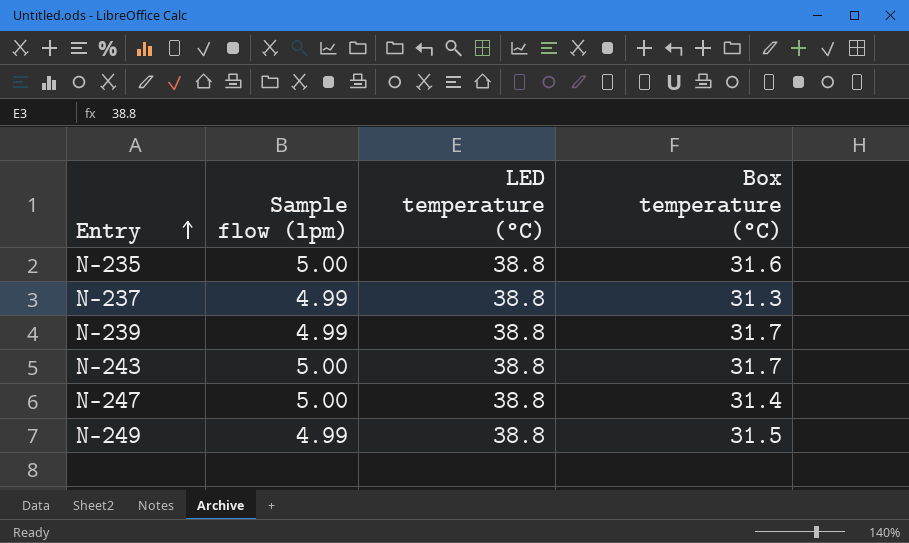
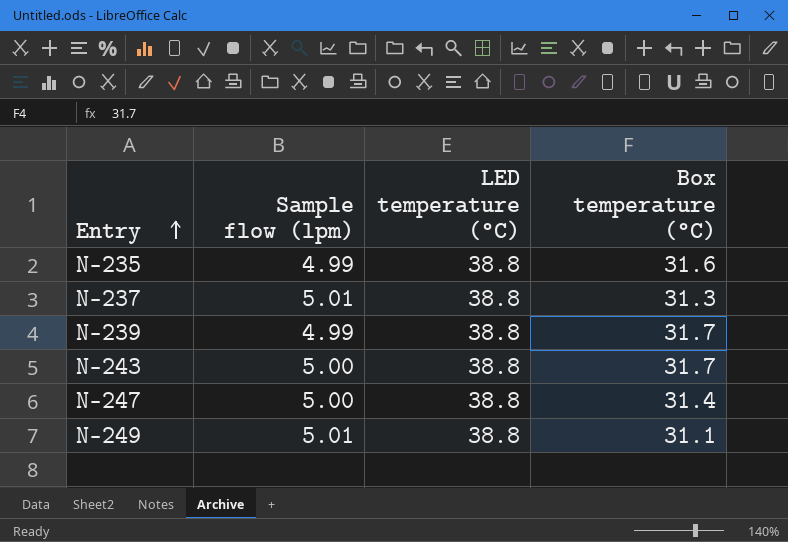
N-235 | Sample flow (lpm): 5.00 -> 4.99
N-237 | Sample flow (lpm): 4.99 -> 5.01
N-249 | Sample flow (lpm): 4.99 -> 5.01
N-249 | Box temperature (°C): 31.5 -> 31.1

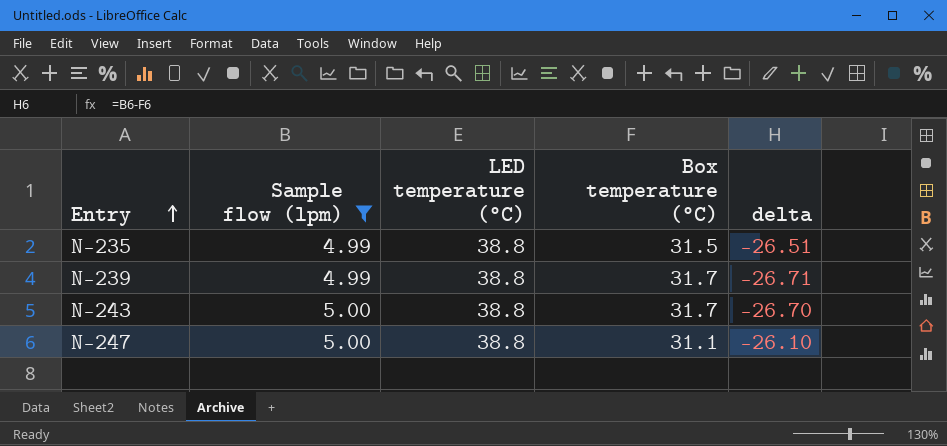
filter: none -> Sample flow (lpm) != 5.01
column delta | formula: none -> [Sample flow (lpm)] - [Box temperature (°C)]
N-235 | Box temperature (°C): 31.6 -> 31.5
N-247 | Box temperature (°C): 31.4 -> 31.1

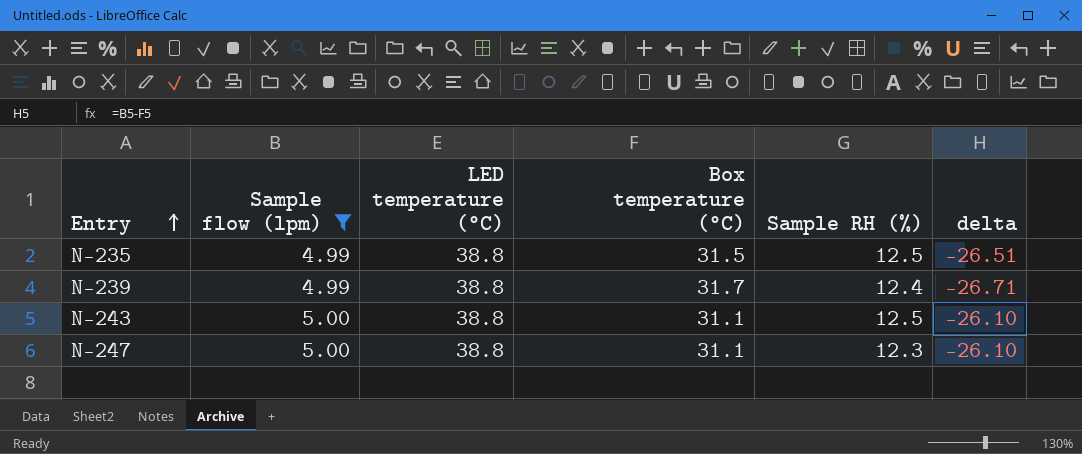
column Sample RH (%) | position: none -> 5
N-243 | Box temperature (°C): 31.7 -> 31.1
N-243 | delta: -26.70 -> -26.10

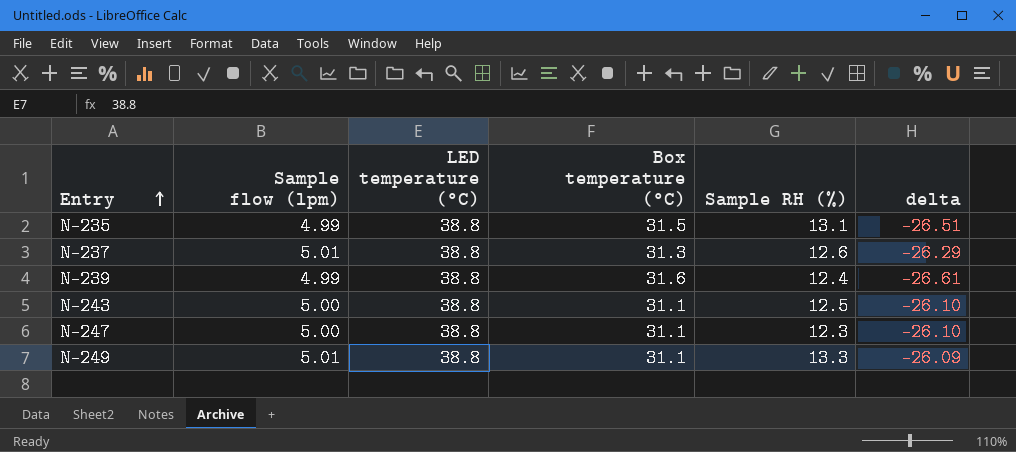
filter: Sample flow (lpm) != 5.01 -> none
N-235 | Sample RH (%): 12.5 -> 13.1
N-239 | Box temperature (°C): 31.7 -> 31.6
N-239 | delta: -26.71 -> -26.61

